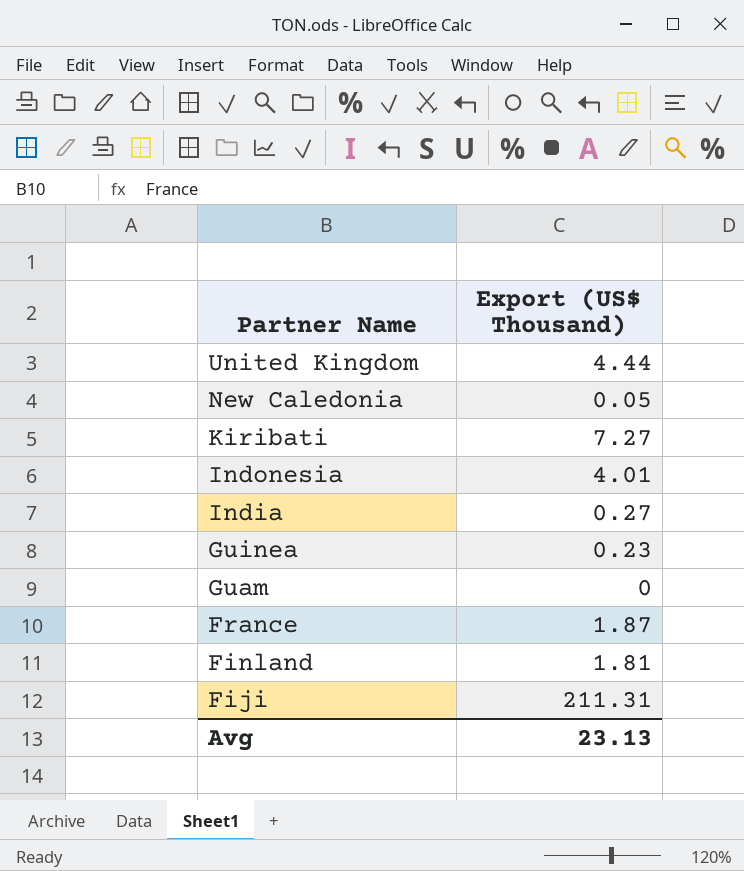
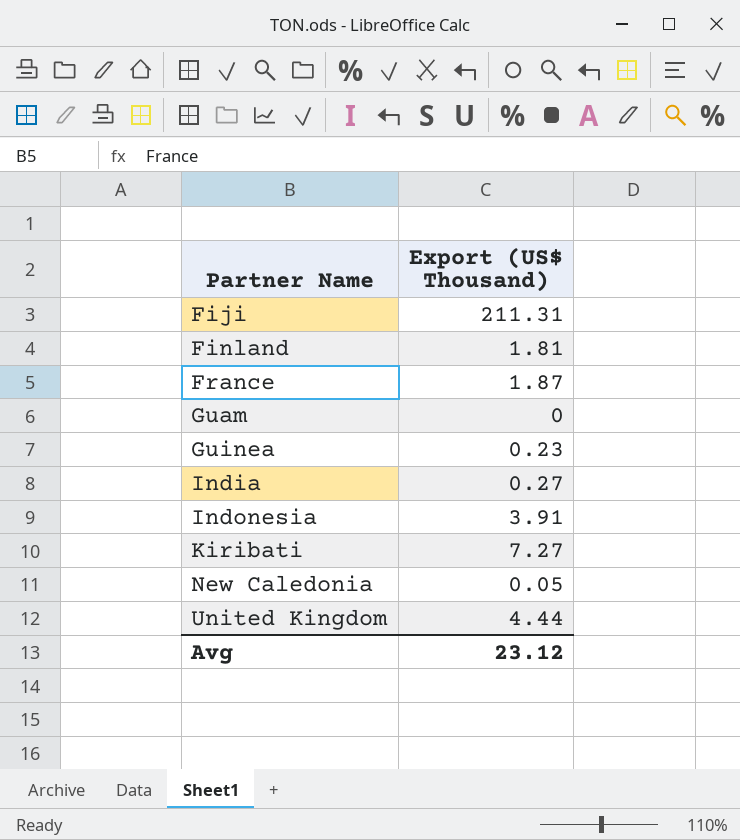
row order: Partner Name descending -> Partner Name ascending
Indonesia | Export (US$ Thousand): 4.01 -> 3.91
Avg | Export (US$ Thousand): 23.13 -> 23.12

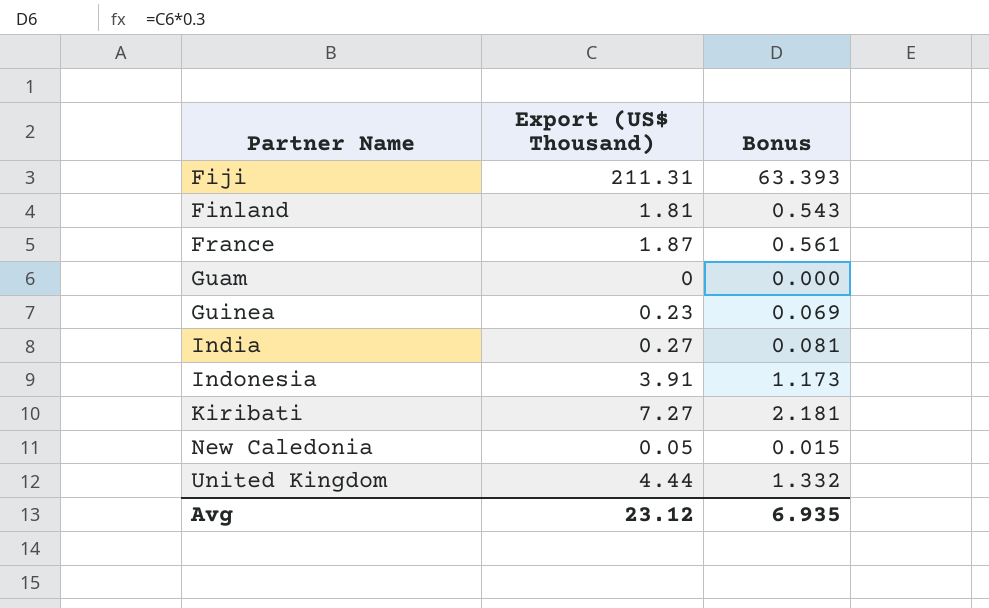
column Bonus | formula: none -> [Export (US$ Thousand)] * 0.3

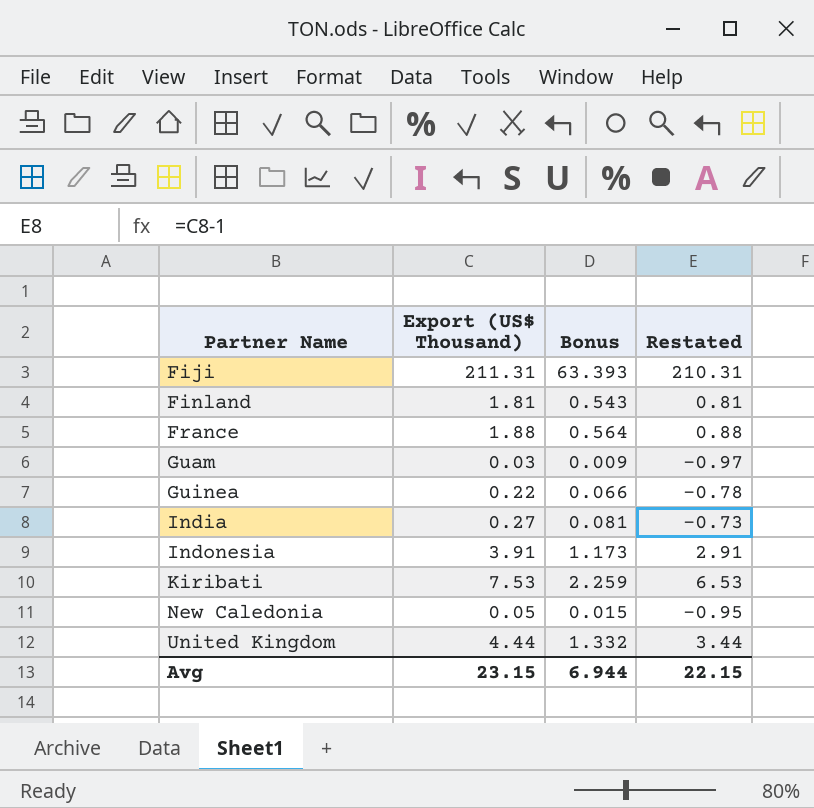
column Restated | formula: none -> [Export (US$ Thousand)] - 1
France | Export (US$ Thousand): 1.87 -> 1.88
France | Bonus: 0.561 -> 0.564
Guam | Export (US$ Thousand): 0 -> 0.03
Guam | Bonus: 0.000 -> 0.009
Guinea | Export (US$ Thousand): 0.23 -> 0.22
Guinea | Bonus: 0.069 -> 0.066
Kiribati | Export (US$ Thousand): 7.27 -> 7.53
Kiribati | Bonus: 2.181 -> 2.259
Avg | Export (US$ Thousand): 23.12 -> 23.15
Avg | Bonus: 6.935 -> 6.944

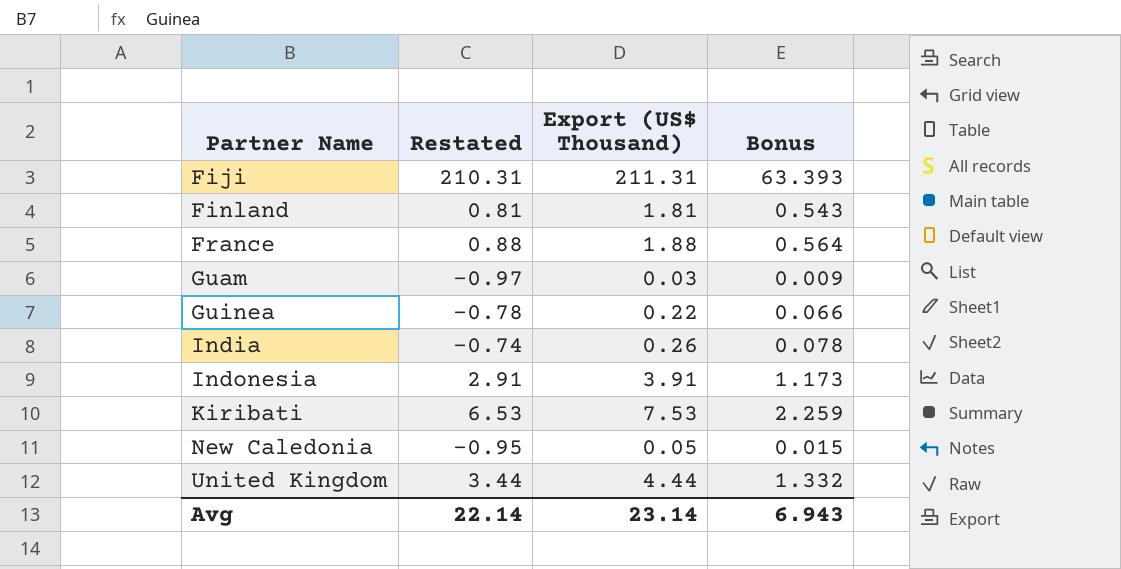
column Restated | position: 4 -> 2
India | Restated: -0.73 -> -0.74
India | Export (US$ Thousand): 0.27 -> 0.26
India | Bonus: 0.081 -> 0.078
Avg | Restated: 22.15 -> 22.14
Avg | Export (US$ Thousand): 23.15 -> 23.14
Avg | Bonus: 6.944 -> 6.943

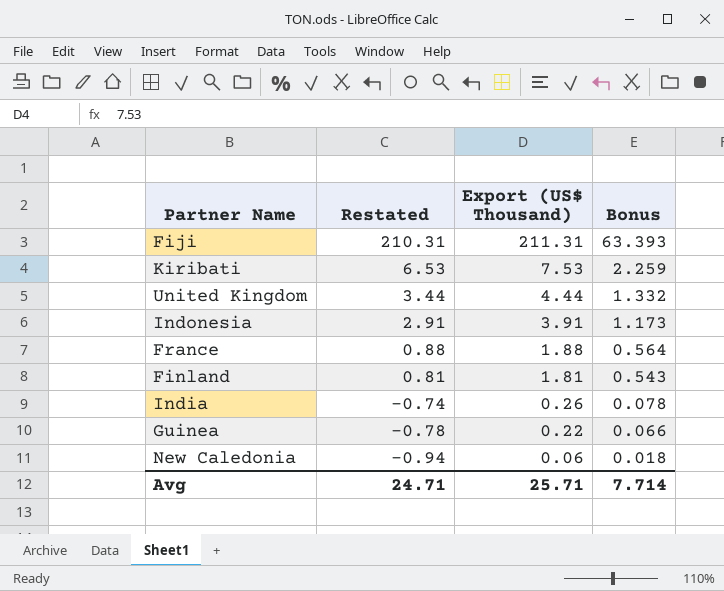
row order: Partner Name ascending -> Restated descending
row Guam: -0.97 | 0.03 | 0.009 -> none
New Caledonia | Restated: -0.95 -> -0.94
New Caledonia | Export (US$ Thousand): 0.05 -> 0.06
New Caledonia | Bonus: 0.015 -> 0.018
Avg | Restated: 22.14 -> 24.71
Avg | Export (US$ Thousand): 23.14 -> 25.71
Avg | Bonus: 6.943 -> 7.714

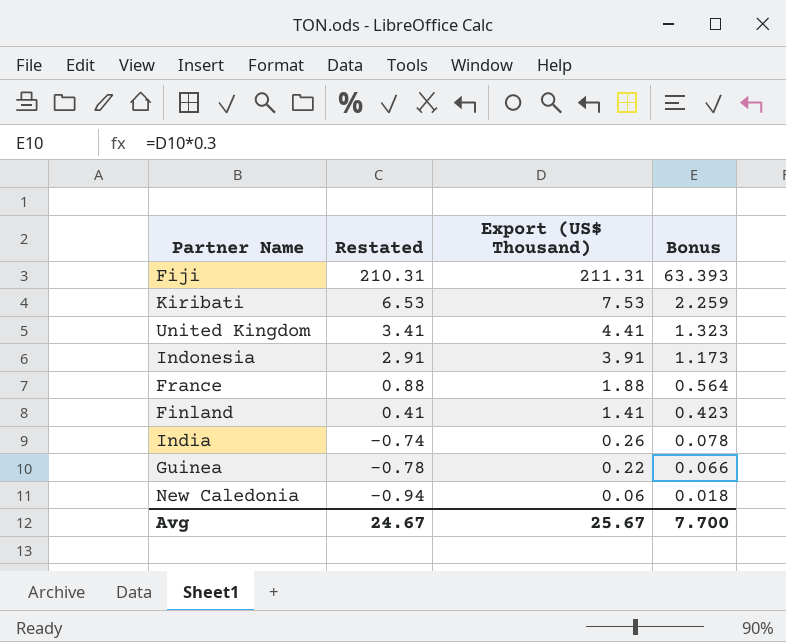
United Kingdom | Restated: 3.44 -> 3.41
United Kingdom | Export (US$ Thousand): 4.44 -> 4.41
United Kingdom | Bonus: 1.332 -> 1.323
Finland | Restated: 0.81 -> 0.41
Finland | Export (US$ Thousand): 1.81 -> 1.41
Finland | Bonus: 0.543 -> 0.423
Avg | Restated: 24.71 -> 24.67
Avg | Export (US$ Thousand): 25.71 -> 25.67
Avg | Bonus: 7.714 -> 7.700

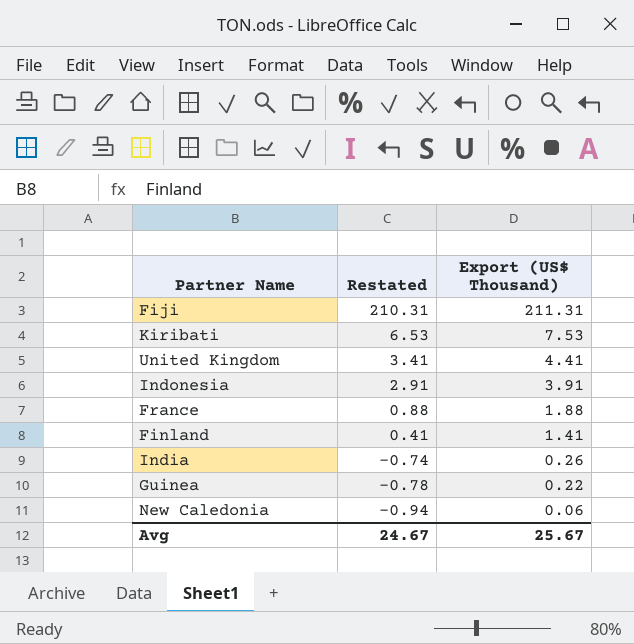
column Bonus | formula: [Export (US$ Thousand)] * 0.3 -> none

